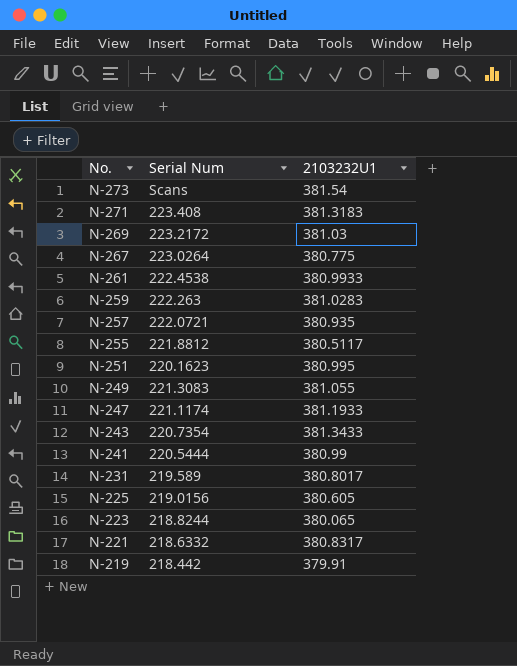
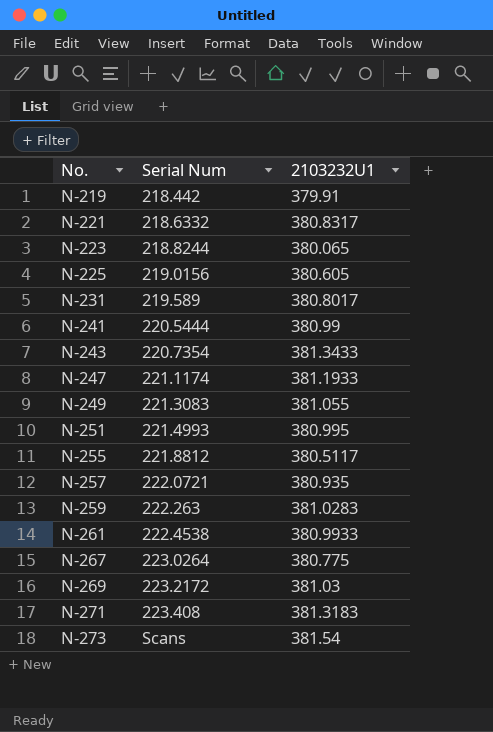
row order: No. descending -> No. ascending
N-251 | Serial Num: 220.1623 -> 221.4993

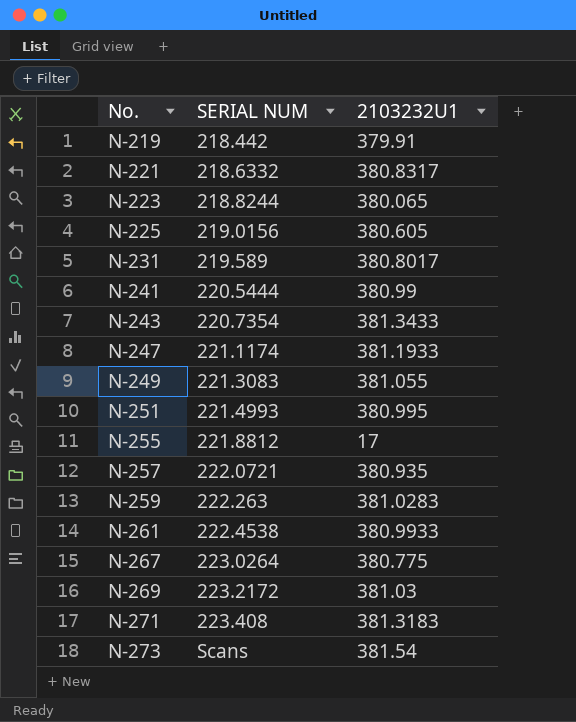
column name: Serial Num -> SERIAL NUM
N-255 | 2103232U1: 380.5117 -> 17

